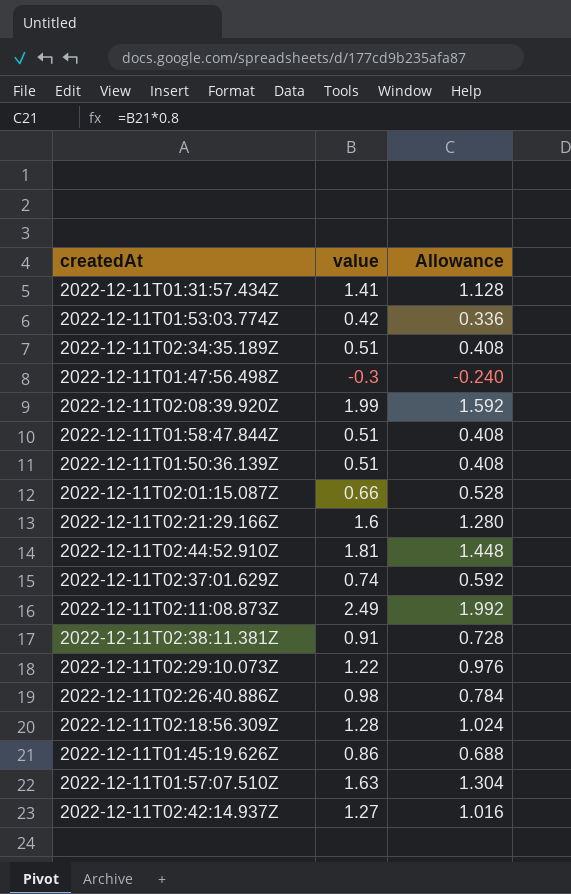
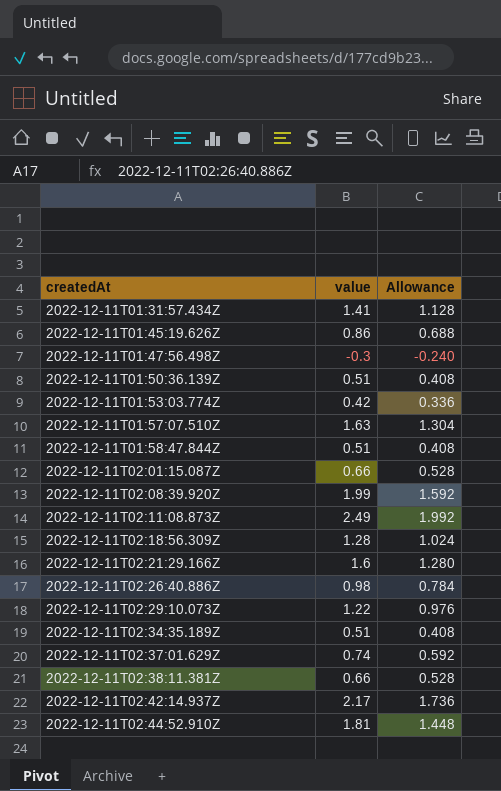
row order: none -> createdAt ascending
2022-12-11T02:38:11.381Z | value: 0.91 -> 0.66
2022-12-11T02:38:11.381Z | Allowance: 0.728 -> 0.528
2022-12-11T02:42:14.937Z | value: 1.27 -> 2.17
2022-12-11T02:42:14.937Z | Allowance: 1.016 -> 1.736

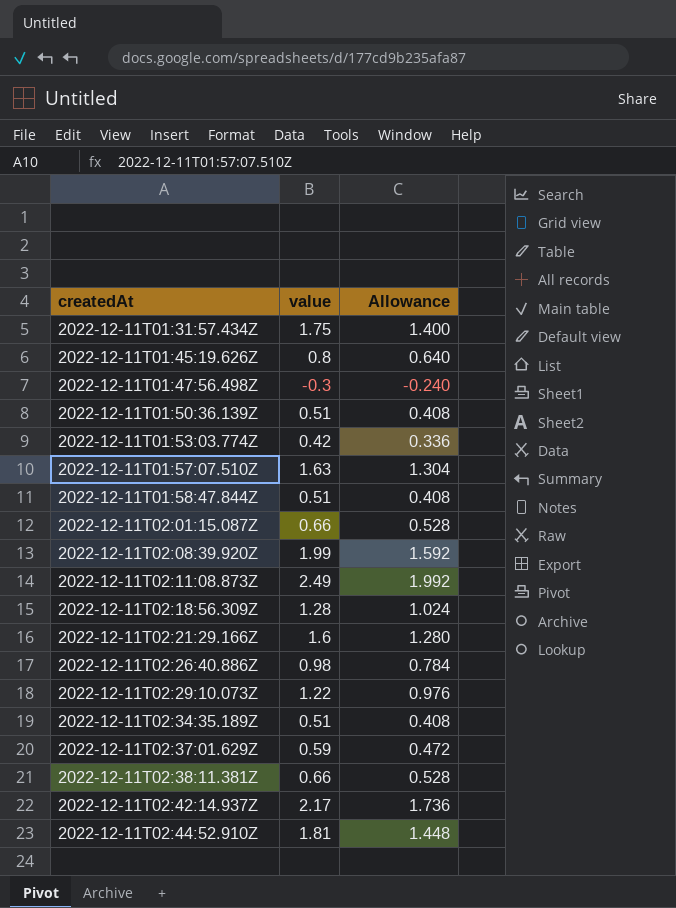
2022-12-11T01:31:57.434Z | value: 1.41 -> 1.75
2022-12-11T01:31:57.434Z | Allowance: 1.128 -> 1.400
2022-12-11T01:45:19.626Z | value: 0.86 -> 0.8
2022-12-11T01:45:19.626Z | Allowance: 0.688 -> 0.640
2022-12-11T02:37:01.629Z | value: 0.74 -> 0.59
2022-12-11T02:37:01.629Z | Allowance: 0.592 -> 0.472

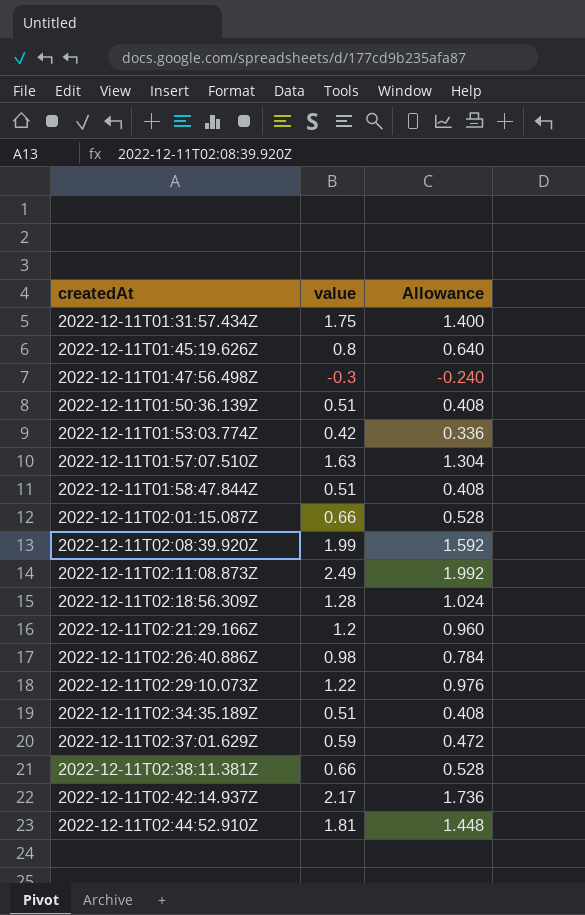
2022-12-11T02:21:29.166Z | value: 1.6 -> 1.2
2022-12-11T02:21:29.166Z | Allowance: 1.280 -> 0.960

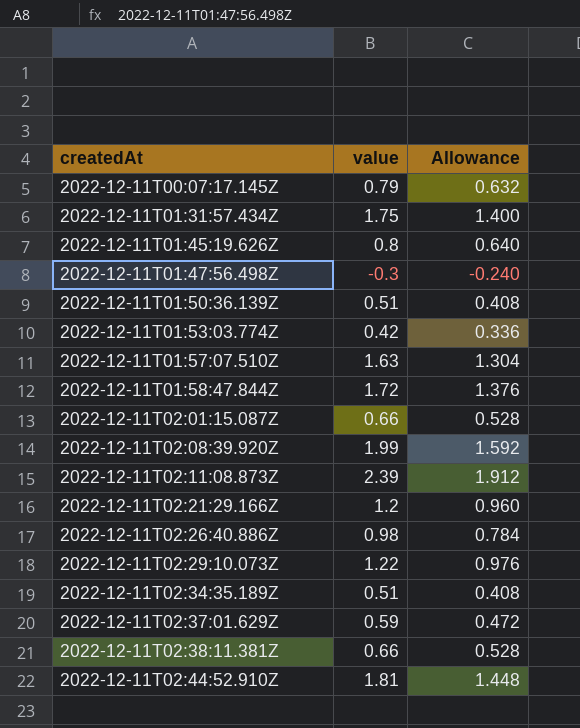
row 2022-12-11T02:18:56.309Z: 1.28 | 1.024 -> none
row 2022-12-11T02:42:14.937Z: 2.17 | 1.736 -> none
row 2022-12-11T00:07:17.145Z: none -> 0.79 | 0.632
2022-12-11T01:58:47.844Z | value: 0.51 -> 1.72
2022-12-11T01:58:47.844Z | Allowance: 0.408 -> 1.376
2022-12-11T02:11:08.873Z | value: 2.49 -> 2.39
2022-12-11T02:11:08.873Z | Allowance: 1.992 -> 1.912

